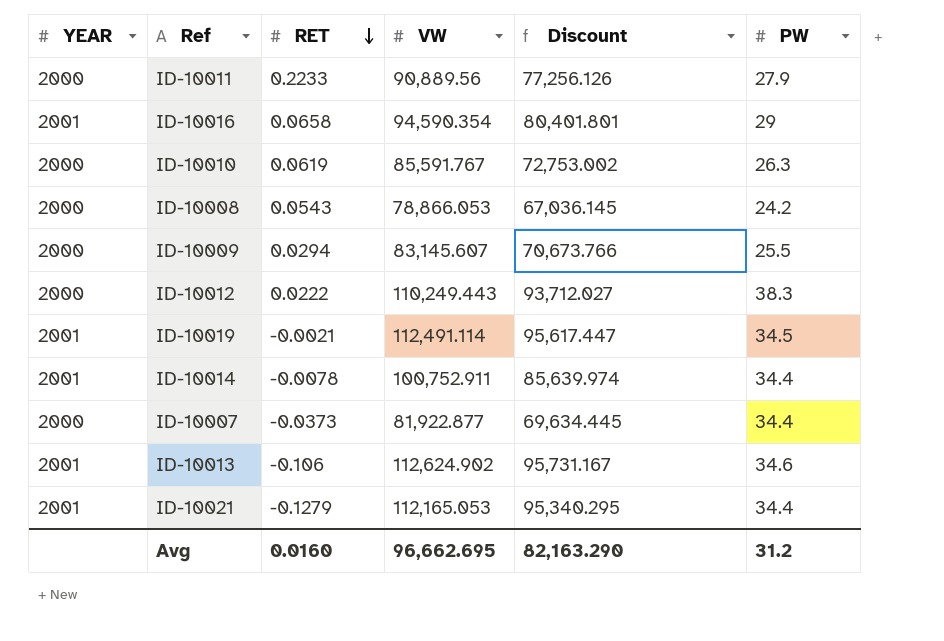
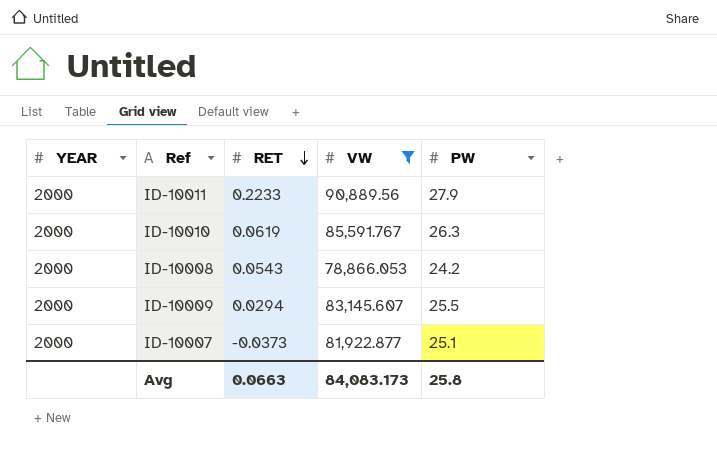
filter: none -> VW <= 90,889.56
column Discount | formula: [VW] * 0.85 -> none
ID-10007 | PW: 34.4 -> 25.1
Avg | RET: 0.0160 -> 0.0663
Avg | VW: 96,662.695 -> 84,083.173
Avg | PW: 31.2 -> 25.8

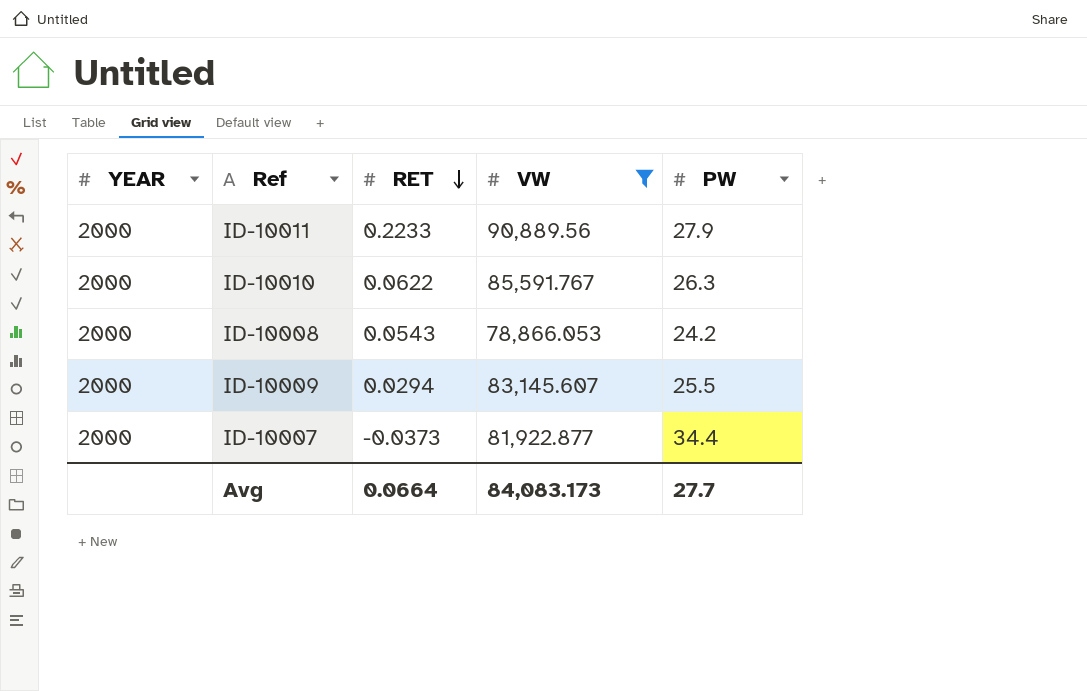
ID-10010 | RET: 0.0619 -> 0.0622
ID-10007 | PW: 25.1 -> 34.4
Avg | RET: 0.0663 -> 0.0664
Avg | PW: 25.8 -> 27.7

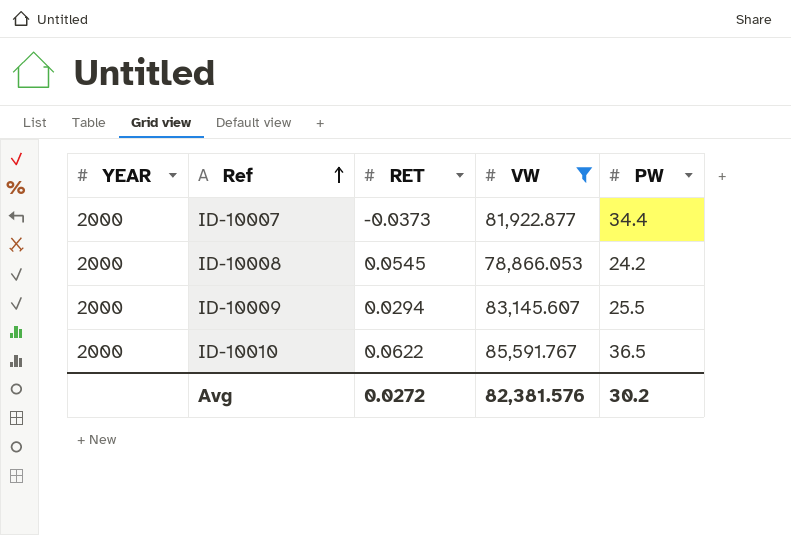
row order: RET descending -> Ref ascending
row ID-10011: 2000 | 0.2233 | 90,889.56 | 27.9 -> none
ID-10008 | RET: 0.0543 -> 0.0545
ID-10010 | PW: 26.3 -> 36.5
Avg | RET: 0.0664 -> 0.0272
Avg | VW: 84,083.173 -> 82,381.576
Avg | PW: 27.7 -> 30.2

